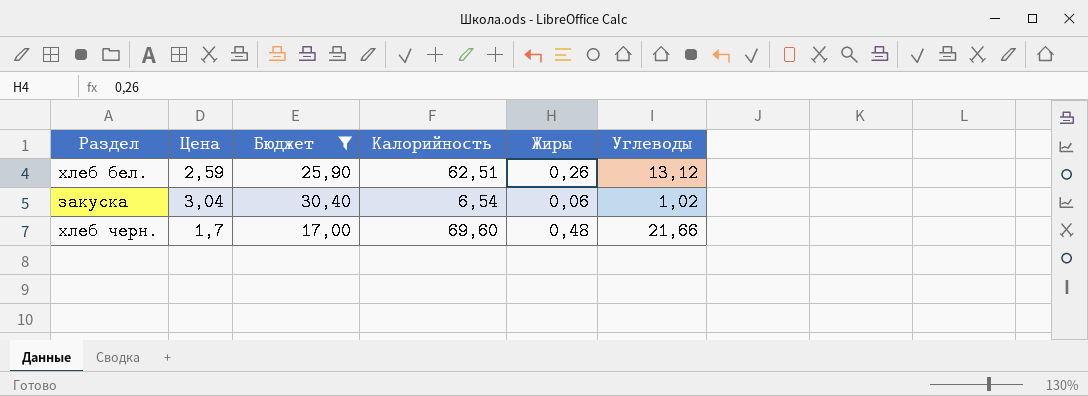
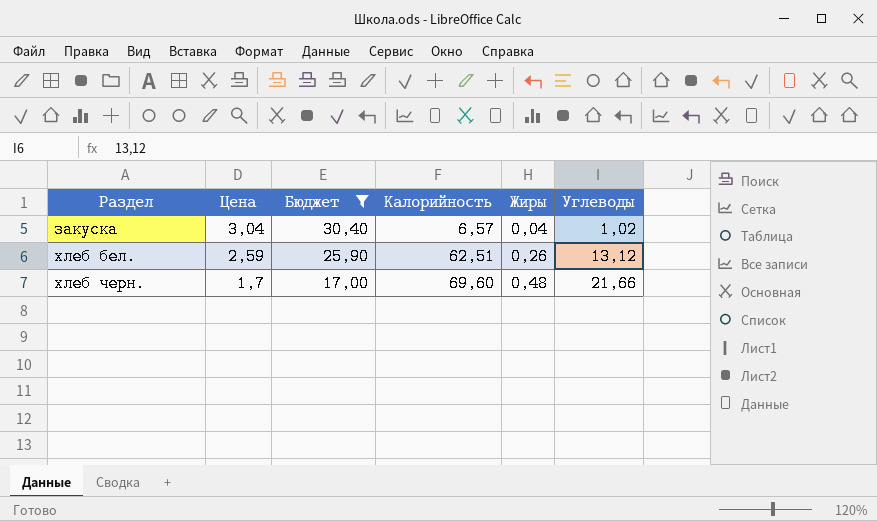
row order: none -> Раздел ascending
закуска | Калорийность: 6,54 -> 6,57
закуска | Жиры: 0,06 -> 0,04

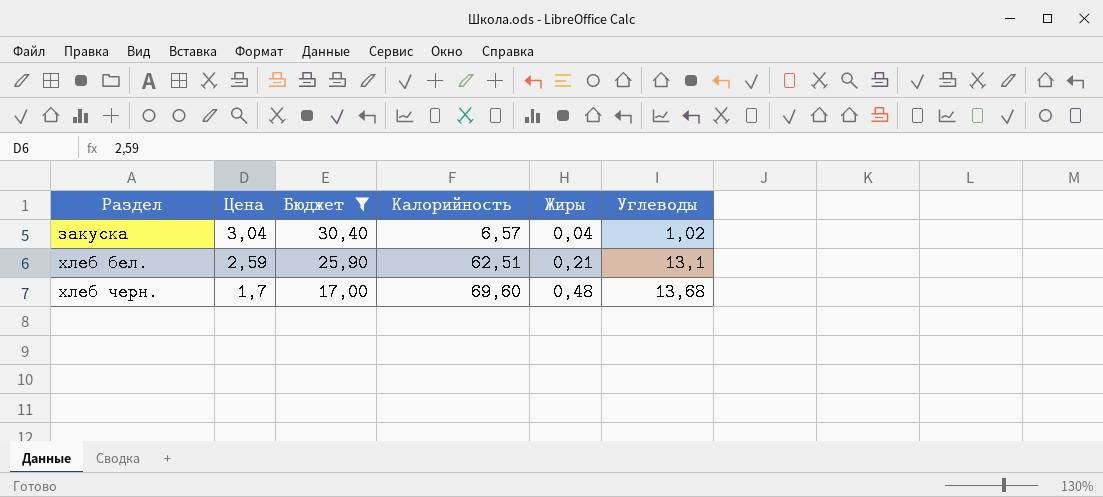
хлеб бел. | Жиры: 0,26 -> 0,21
хлеб бел. | Углеводы: 13,12 -> 13,1
хлеб черн. | Углеводы: 21,66 -> 13,68

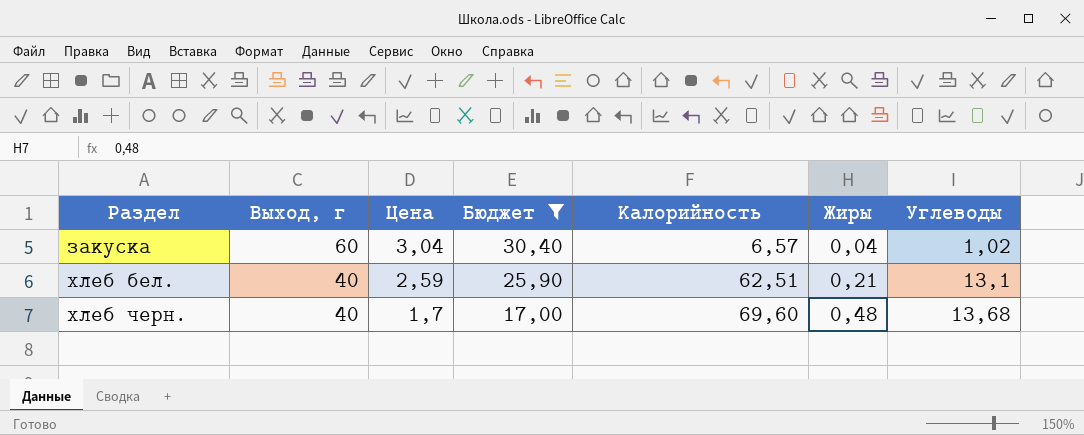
column Выход, г | position: none -> 2

